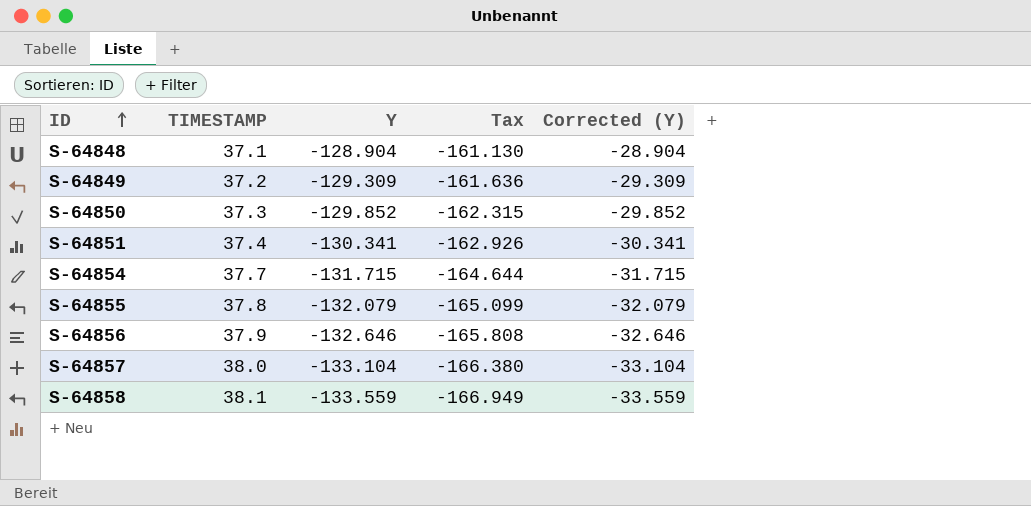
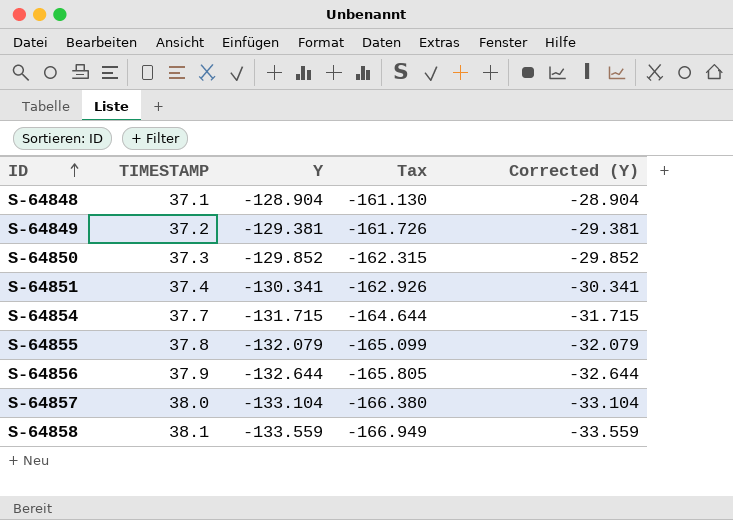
S-64849 | Y: -129.309 -> -129.381
S-64849 | Tax: -161.636 -> -161.726
S-64849 | Corrected (Y): -29.309 -> -29.381
S-64856 | Y: -132.646 -> -132.644
S-64856 | Tax: -165.808 -> -165.805
S-64856 | Corrected (Y): -32.646 -> -32.644

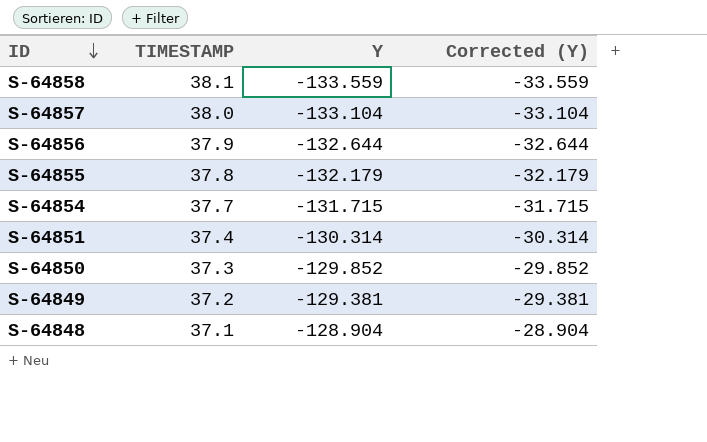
row order: ID ascending -> ID descending
column Tax | formula: [Y] * 1.25 -> none
S-64855 | Y: -132.079 -> -132.179
S-64855 | Corrected (Y): -32.079 -> -32.179
S-64851 | Y: -130.341 -> -130.314
S-64851 | Corrected (Y): -30.341 -> -30.314

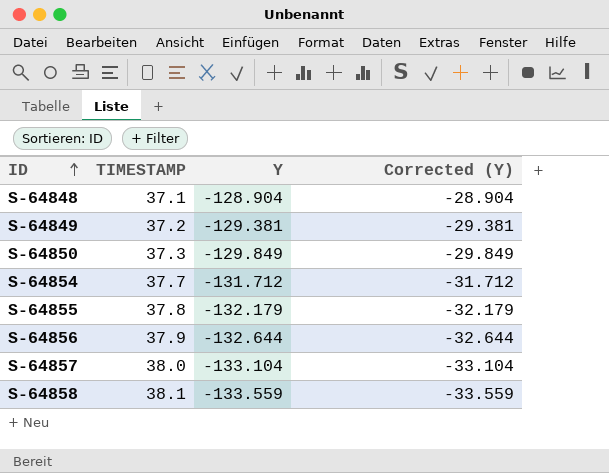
row order: ID descending -> ID ascending
row S-64851: 37.4 | -130.314 | -30.314 -> none
S-64850 | Y: -129.852 -> -129.849
S-64850 | Corrected (Y): -29.852 -> -29.849
S-64854 | Y: -131.715 -> -131.712
S-64854 | Corrected (Y): -31.715 -> -31.712

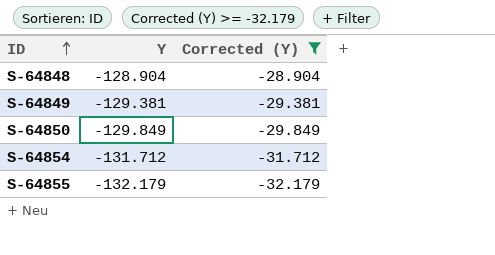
filter: none -> Corrected (Y) >= -32.179
column TIMESTAMP | position: 2 -> none

